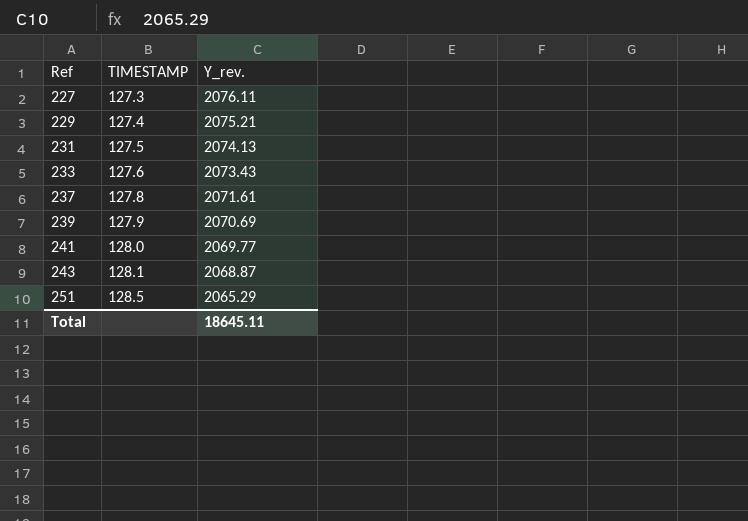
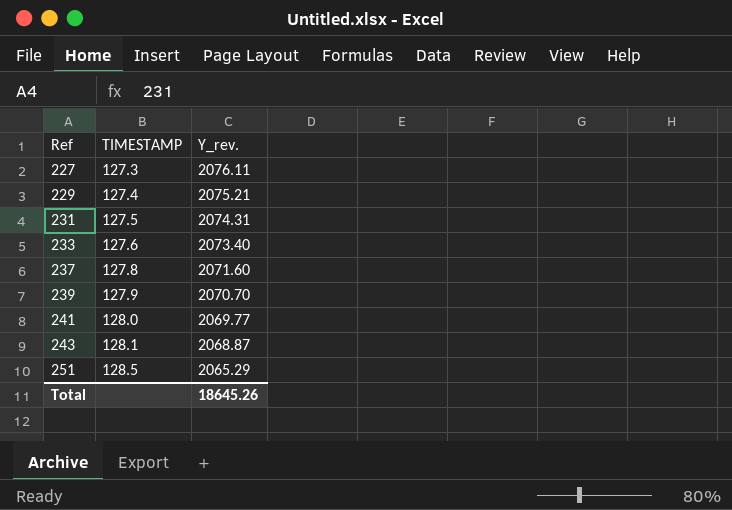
231 | Y_rev.: 2074.13 -> 2074.31
233 | Y_rev.: 2073.43 -> 2073.40
237 | Y_rev.: 2071.61 -> 2071.60
239 | Y_rev.: 2070.69 -> 2070.70
Total | Y_rev.: 18645.11 -> 18645.26

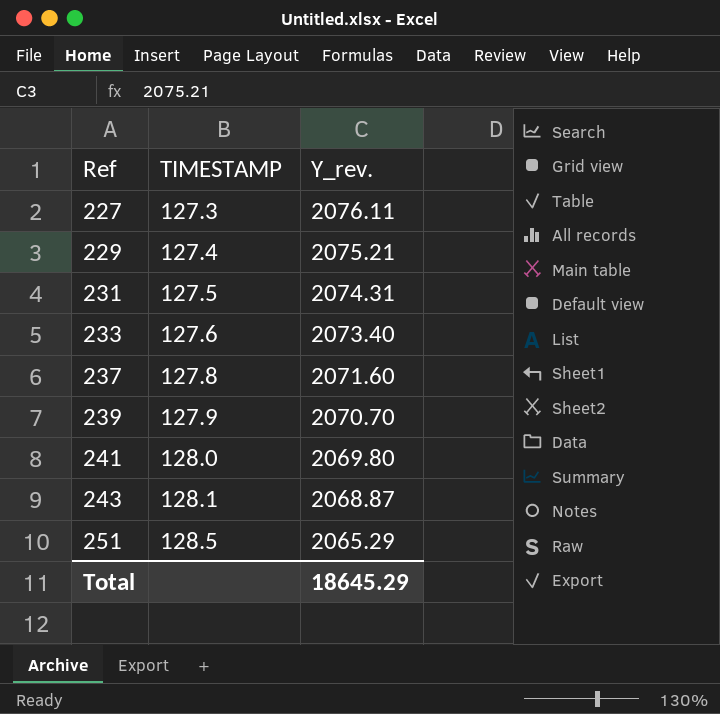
241 | Y_rev.: 2069.77 -> 2069.80
Total | Y_rev.: 18645.26 -> 18645.29

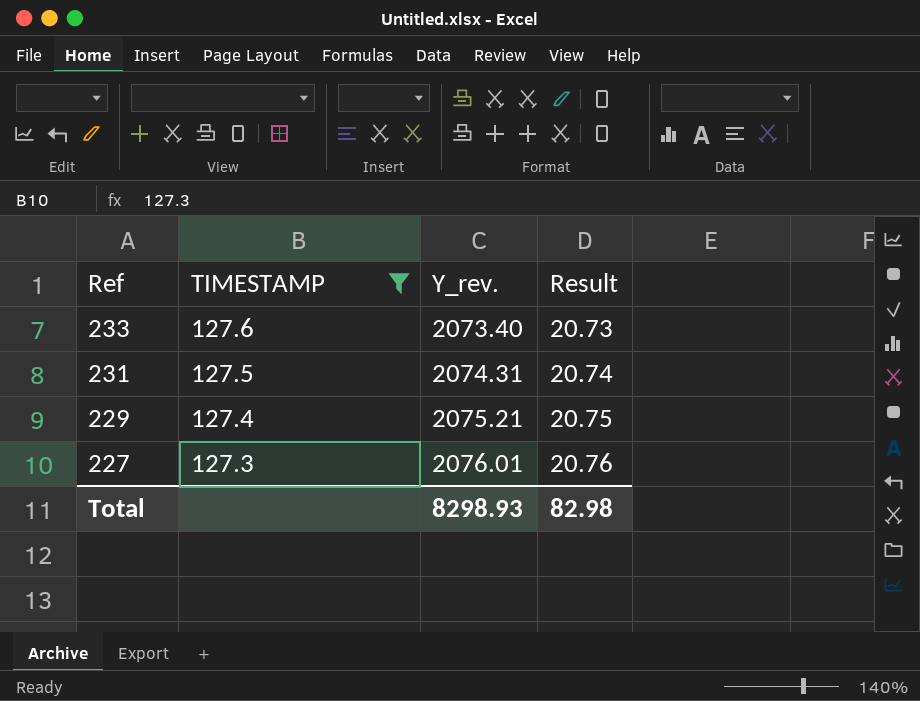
filter: none -> TIMESTAMP <= 127.6
row order: Ref ascending -> Ref descending
column Result | formula: none -> [Y_rev.] * 0.01
227 | Y_rev.: 2076.11 -> 2076.01
Total | Y_rev.: 18645.29 -> 8298.93

